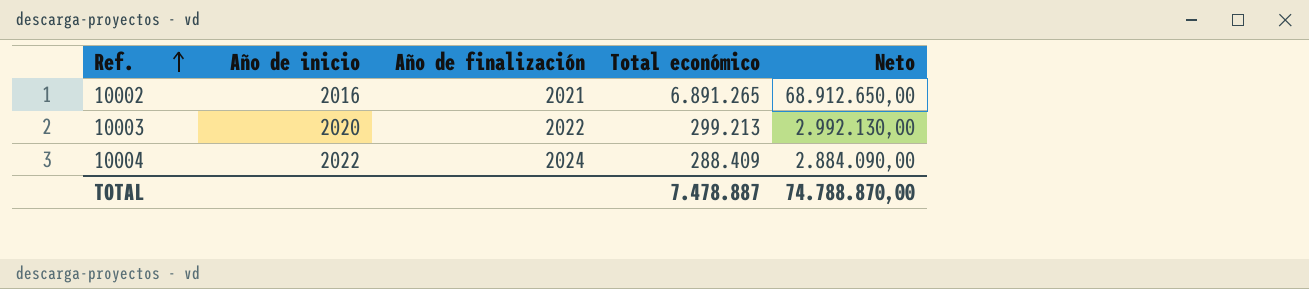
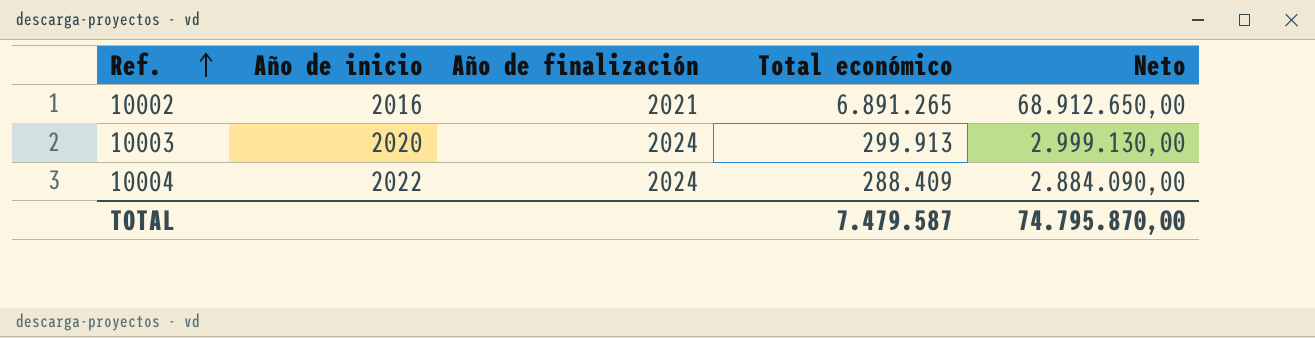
10003 | Año de finalización: 2022 -> 2024
10003 | Total económico: 299.213 -> 299.913
10003 | Neto: 2.992.130,00 -> 2.999.130,00
TOTAL | Total económico: 7.478.887 -> 7.479.587
TOTAL | Neto: 74.788.870,00 -> 74.795.870,00

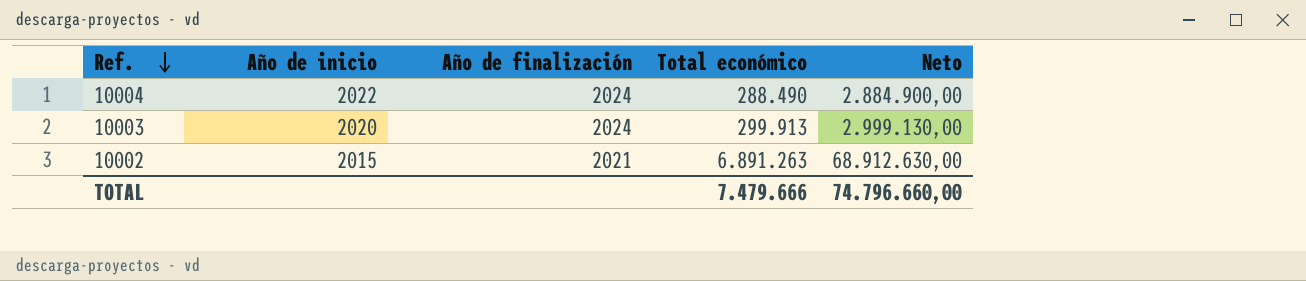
row order: Ref. ascending -> Ref. descending
10004 | Total económico: 288.409 -> 288.490
10004 | Neto: 2.884.090,00 -> 2.884.900,00
10002 | Año de inicio: 2016 -> 2015
10002 | Total económico: 6.891.265 -> 6.891.263
10002 | Neto: 68.912.650,00 -> 68.912.630,00
TOTAL | Total económico: 7.479.587 -> 7.479.666
TOTAL | Neto: 74.795.870,00 -> 74.796.660,00

